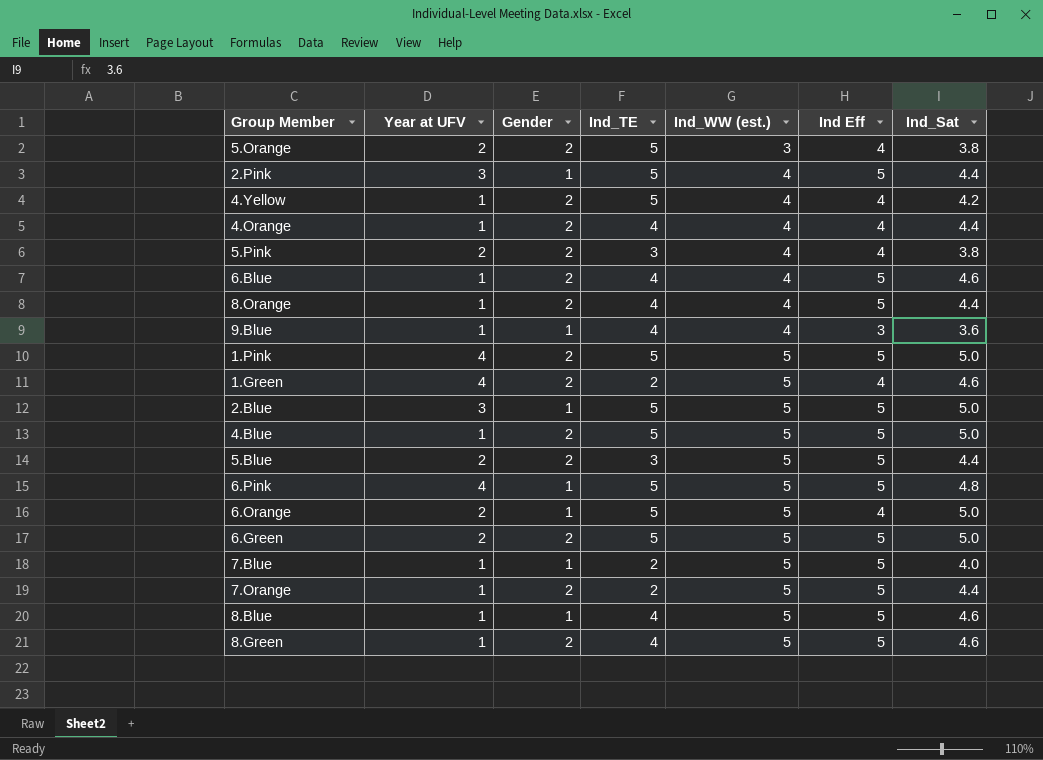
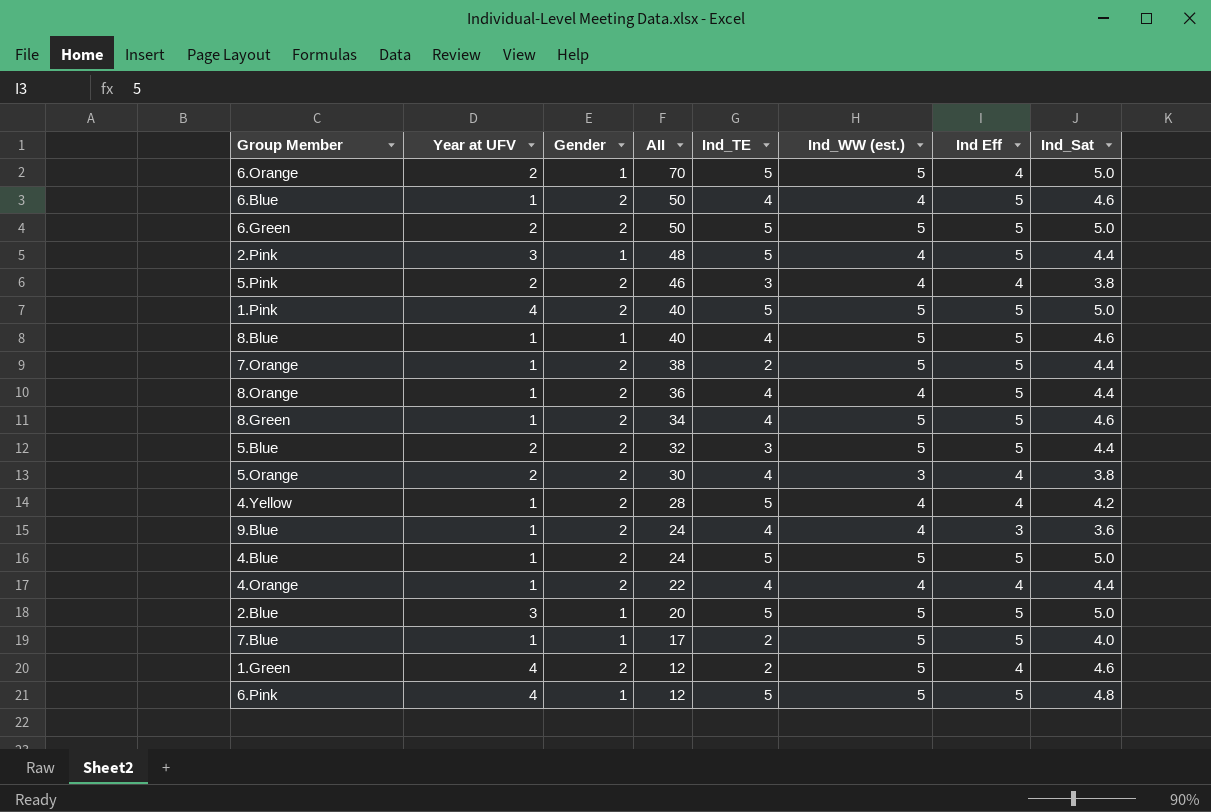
row order: Ind_WW (est.) ascending -> AII descending
column AII | position: none -> 4
5.Orange | Ind_TE: 5 -> 4
9.Blue | Gender: 1 -> 2

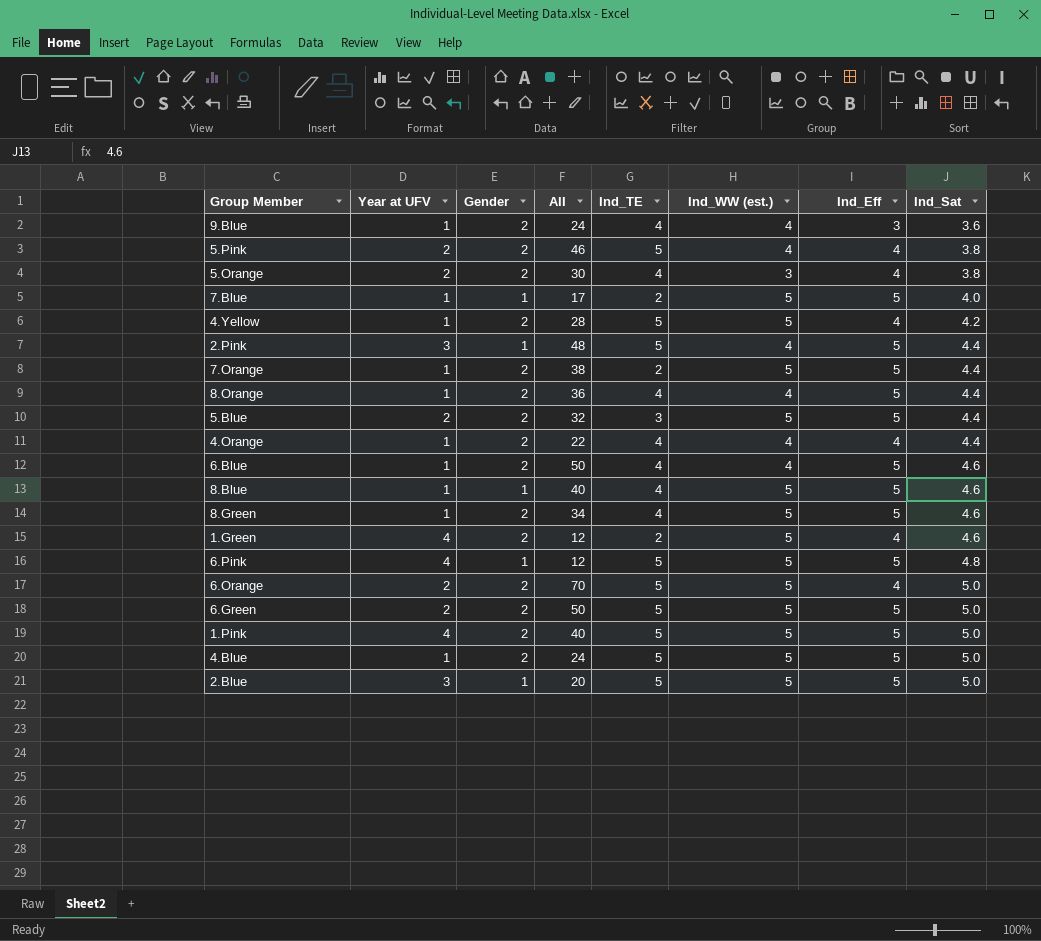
row order: AII descending -> Ind_Sat ascending
column name: Ind Eff -> Ind_Eff
5.Pink | Ind_TE: 3 -> 5
4.Yellow | Ind_WW (est.): 4 -> 5
6.Orange | Gender: 1 -> 2

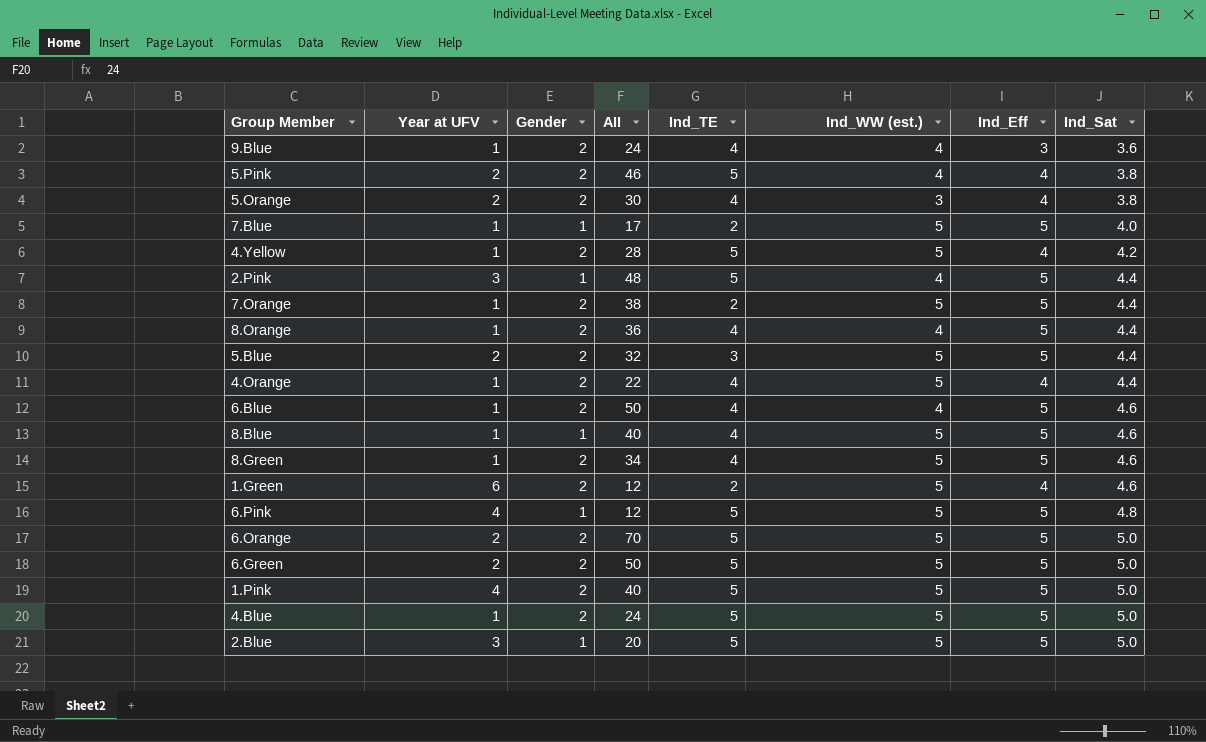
4.Orange | Ind_WW (est.): 4 -> 5
1.Green | Year at UFV: 4 -> 6
6.Orange | Ind_Eff: 4 -> 5

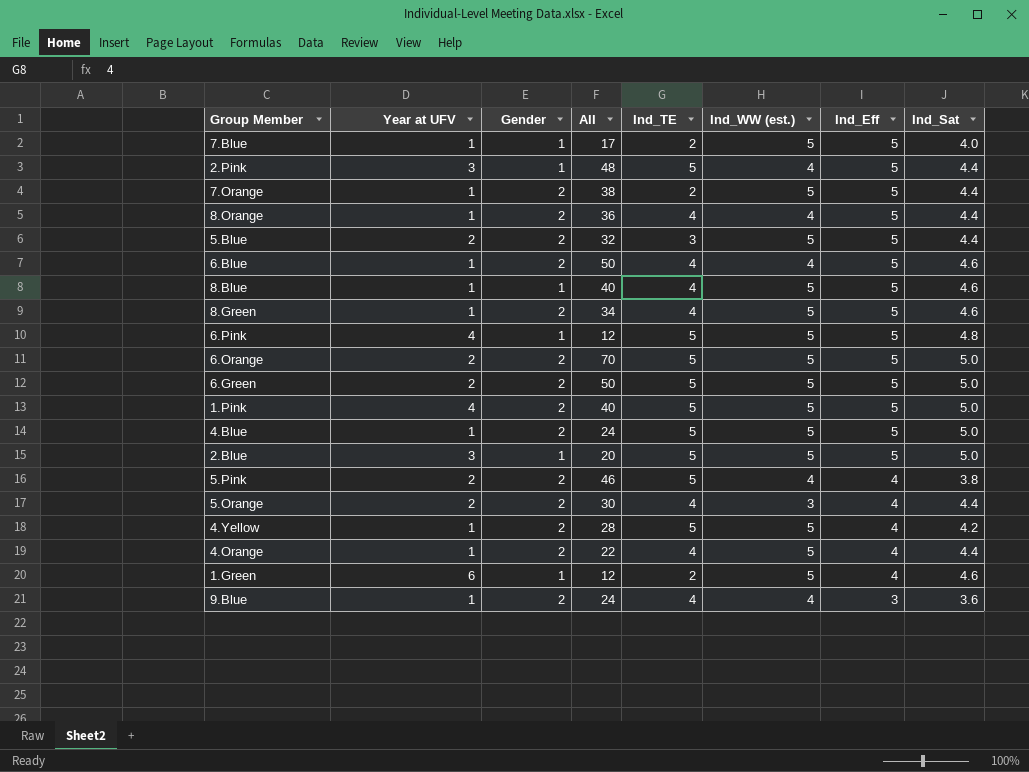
row order: Ind_Sat ascending -> Ind_Eff descending
5.Orange | Ind_Sat: 3.8 -> 4.4
1.Green | Gender: 2 -> 1

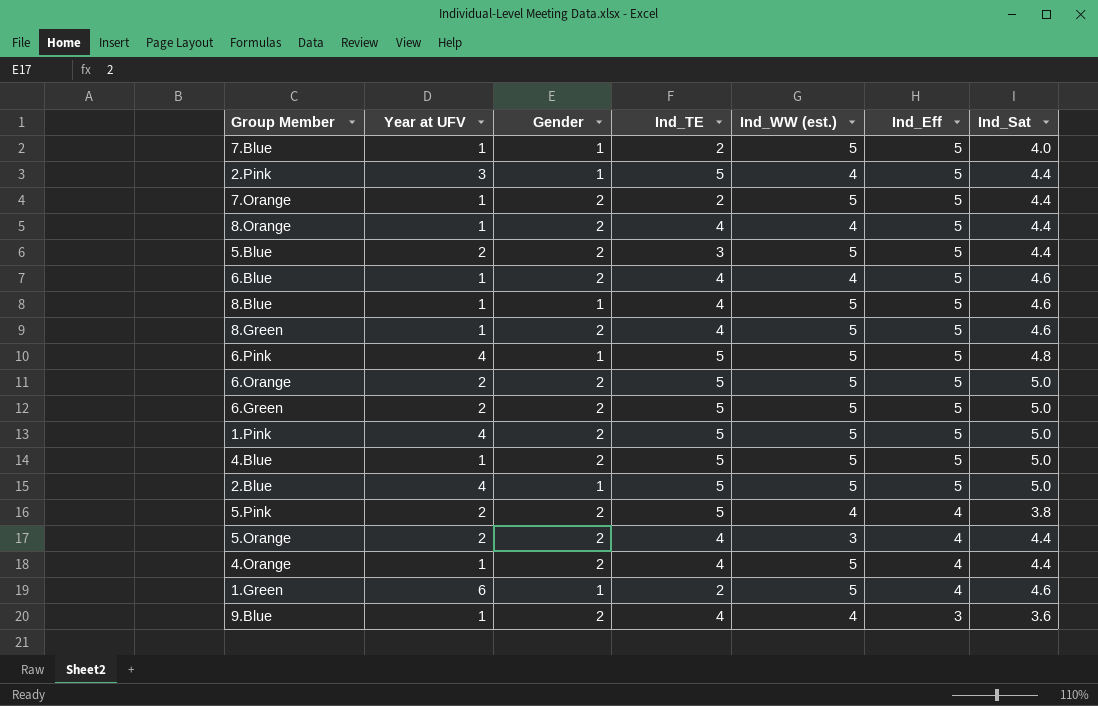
column AII | position: 4 -> none
row 4.Yellow: 1 | 2 | 28 | 5 | 5 | 4 | 4.2 -> none
2.Blue | Year at UFV: 3 -> 4

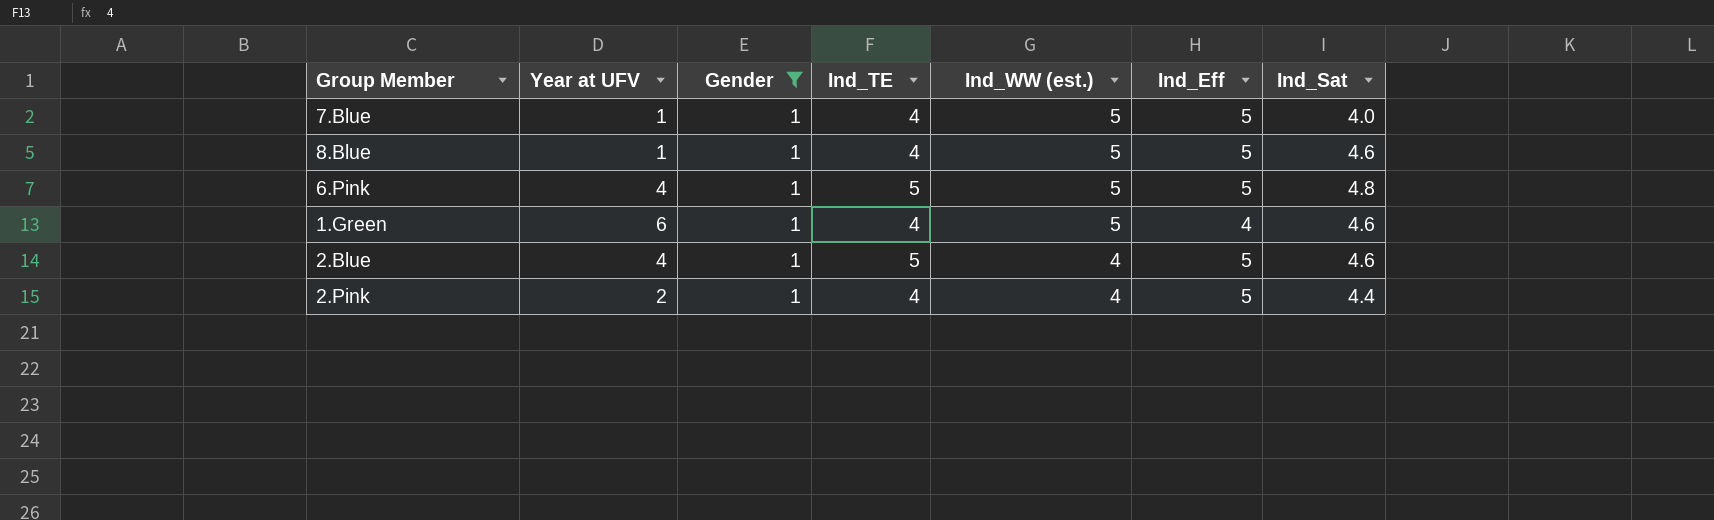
filter: none -> Gender = 1
row order: Ind_Eff descending -> Ind_WW (est.) descending
7.Blue | Ind_TE: 2 -> 4
1.Green | Ind_TE: 2 -> 4
2.Blue | Ind_WW (est.): 5 -> 4
2.Blue | Ind_Sat: 5.0 -> 4.6
2.Pink | Year at UFV: 3 -> 2
2.Pink | Ind_TE: 5 -> 4

